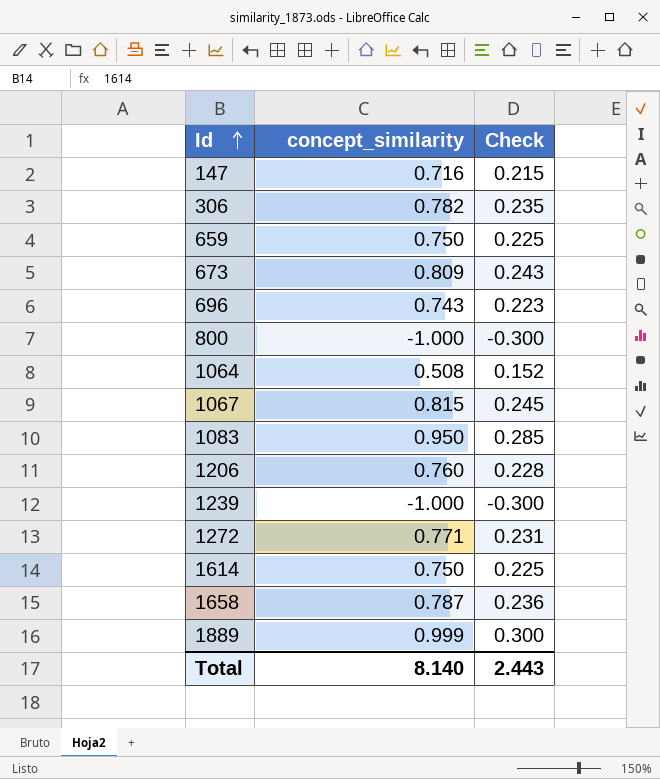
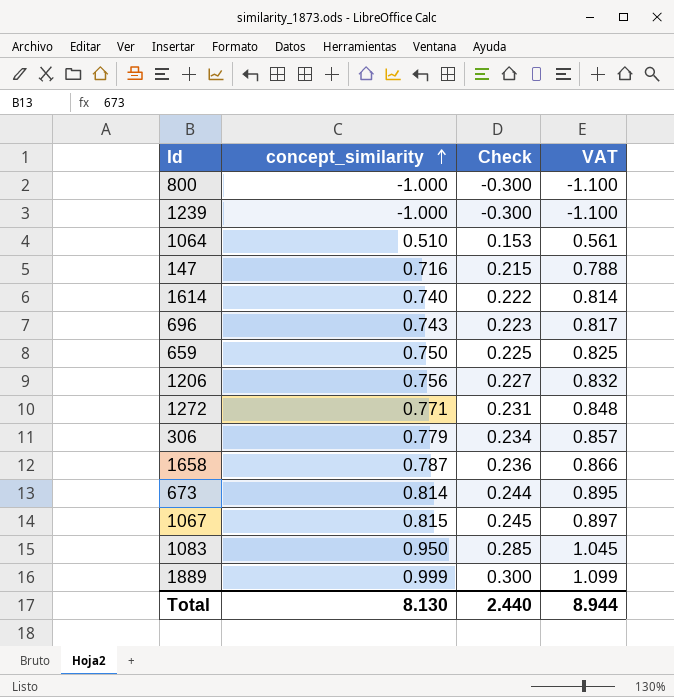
row order: Id ascending -> concept_similarity ascending
column VAT | formula: none -> [concept_similarity] * 1.1
1064 | concept_similarity: 0.508 -> 0.510
1064 | Check: 0.152 -> 0.153
1614 | concept_similarity: 0.750 -> 0.740
1614 | Check: 0.225 -> 0.222
1206 | concept_similarity: 0.760 -> 0.756
1206 | Check: 0.228 -> 0.227
306 | concept_similarity: 0.782 -> 0.779
306 | Check: 0.235 -> 0.234
673 | concept_similarity: 0.809 -> 0.814
673 | Check: 0.243 -> 0.244
Total | concept_similarity: 8.140 -> 8.130
Total | Check: 2.443 -> 2.440

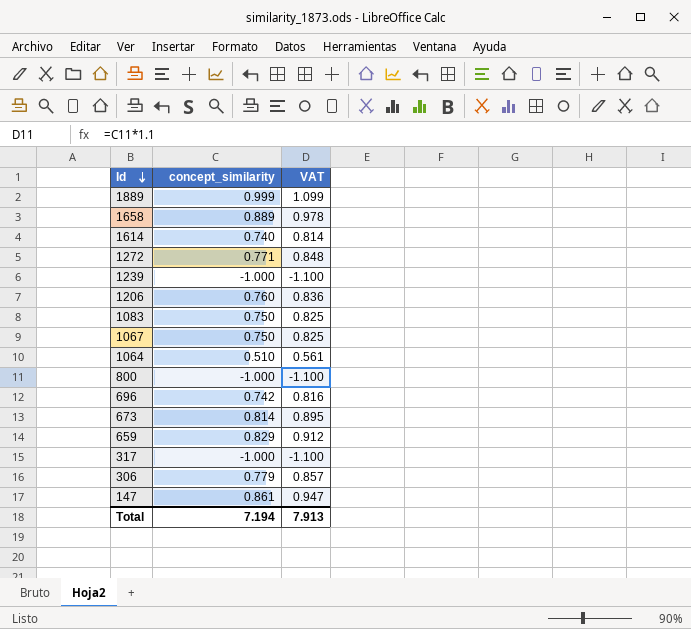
row order: concept_similarity ascending -> Id descending
column Check | formula: [concept_similarity] * 0.3 -> none
1658 | concept_similarity: 0.787 -> 0.889
1658 | VAT: 0.866 -> 0.978
1206 | concept_similarity: 0.756 -> 0.760
1206 | VAT: 0.832 -> 0.836
1083 | concept_similarity: 0.950 -> 0.750
1083 | VAT: 1.045 -> 0.825
1067 | concept_similarity: 0.815 -> 0.750
1067 | VAT: 0.897 -> 0.825
696 | concept_similarity: 0.743 -> 0.742
696 | VAT: 0.817 -> 0.816
659 | concept_similarity: 0.750 -> 0.829
659 | VAT: 0.825 -> 0.912
row 317: none -> -1.000 | -1.100
147 | concept_similarity: 0.716 -> 0.861
147 | VAT: 0.788 -> 0.947
Total | concept_similarity: 8.130 -> 7.194
Total | VAT: 8.944 -> 7.913

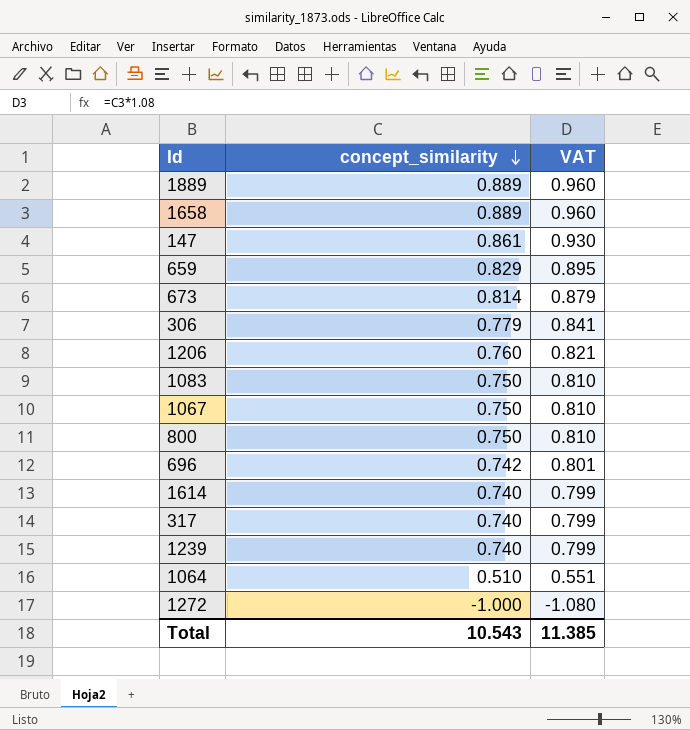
row order: Id descending -> concept_similarity descending
column VAT | formula: [concept_similarity] * 1.1 -> [concept_similarity] * 1.08
1889 | concept_similarity: 0.999 -> 0.889
800 | concept_similarity: -1.000 -> 0.750
317 | concept_similarity: -1.000 -> 0.740
1239 | concept_similarity: -1.000 -> 0.740
1272 | concept_similarity: 0.771 -> -1.000
Total | concept_similarity: 7.194 -> 10.543
Total | VAT: 7.913 -> 11.385

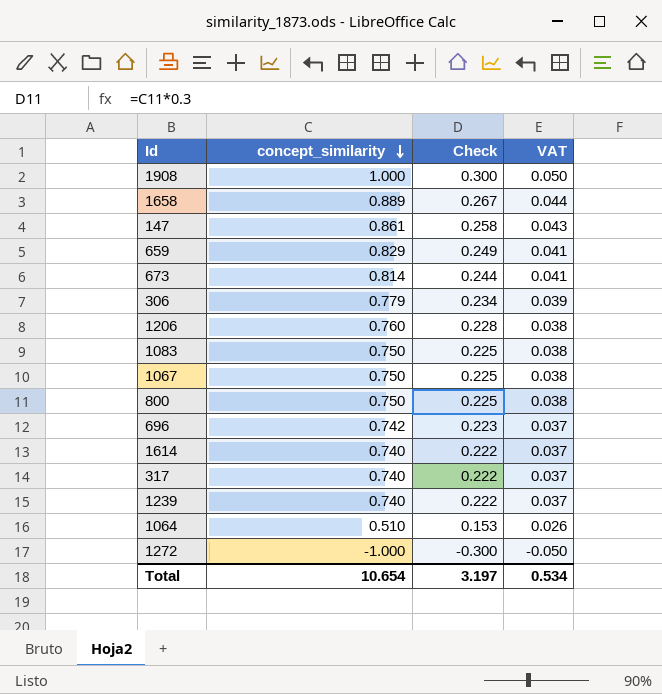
column Check | formula: none -> [concept_similarity] * 0.3
column VAT | formula: [concept_similarity] * 1.08 -> [concept_similarity] * 0.05
row 1889: 0.889 | 0.960 -> none
row 1908: none -> 1.000 | 0.300 | 0.050
Total | concept_similarity: 10.543 -> 10.654
Total | VAT: 11.385 -> 0.534

